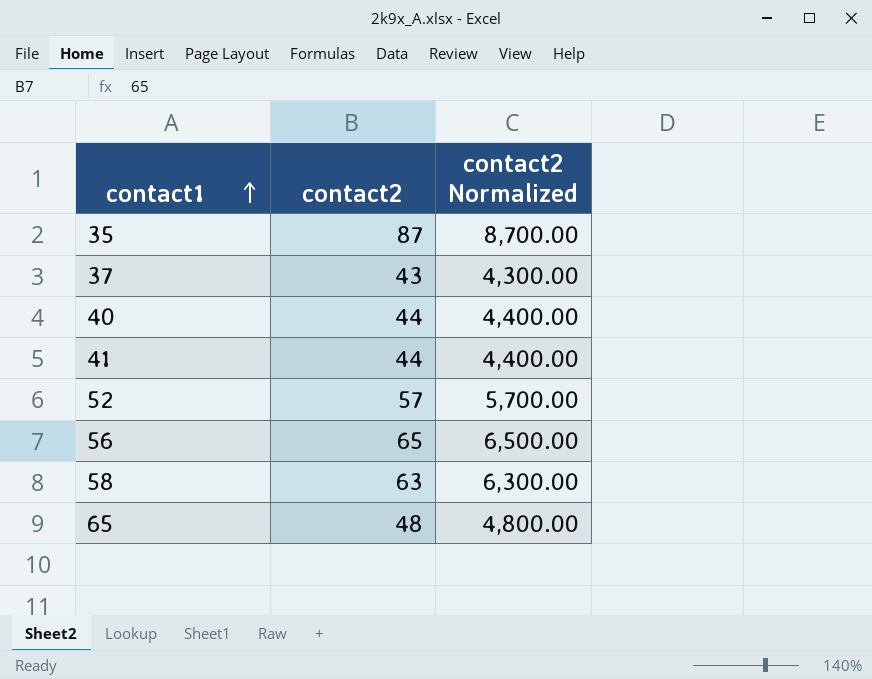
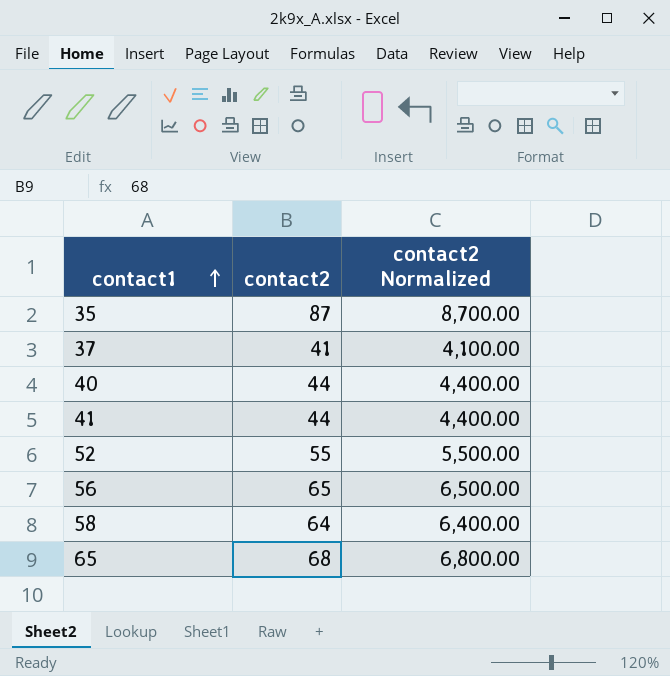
37 | contact2: 43 -> 41
37 | contact2 Normalized: 4,300.00 -> 4,100.00
52 | contact2: 57 -> 55
52 | contact2 Normalized: 5,700.00 -> 5,500.00
58 | contact2: 63 -> 64
58 | contact2 Normalized: 6,300.00 -> 6,400.00
65 | contact2: 48 -> 68
65 | contact2 Normalized: 4,800.00 -> 6,800.00

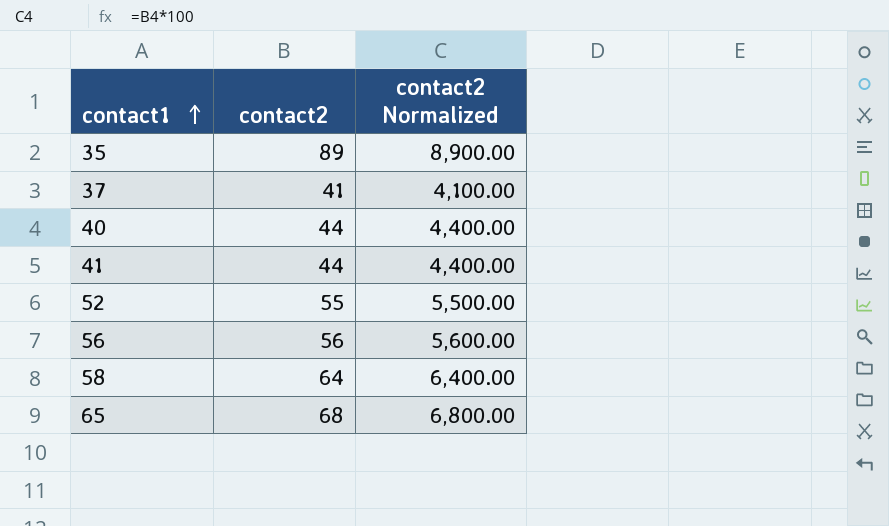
35 | contact2: 87 -> 89
35 | contact2 Normalized: 8,700.00 -> 8,900.00
56 | contact2: 65 -> 56
56 | contact2 Normalized: 6,500.00 -> 5,600.00

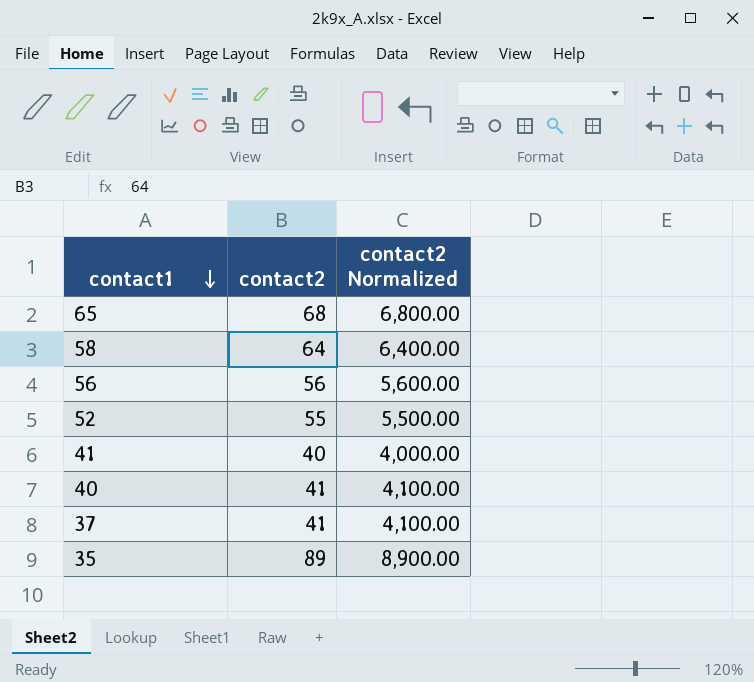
row order: contact1 ascending -> contact1 descending
41 | contact2: 44 -> 40
41 | contact2 Normalized: 4,400.00 -> 4,000.00
40 | contact2: 44 -> 41
40 | contact2 Normalized: 4,400.00 -> 4,100.00

